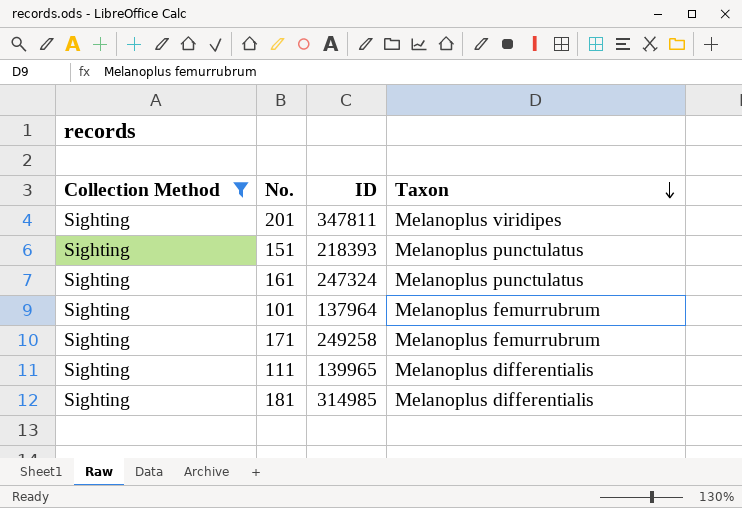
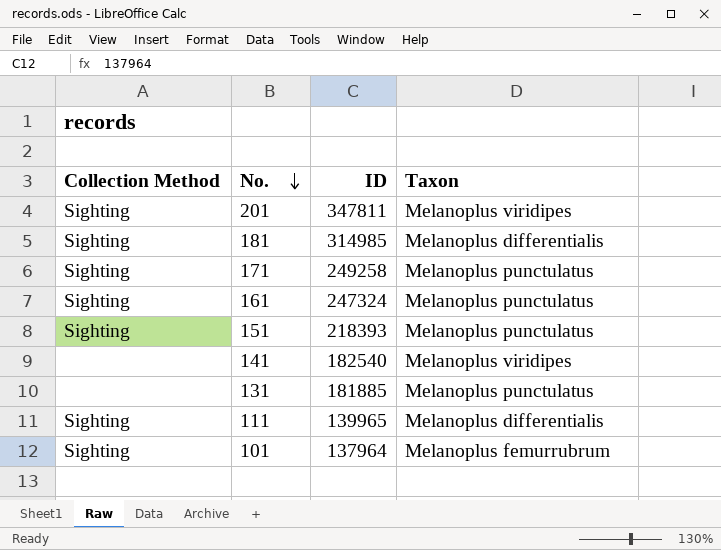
filter: Collection Method = Sighting -> none
row order: Taxon descending -> No. descending
171 | Taxon: Melanoplus femurrubrum -> Melanoplus punctulatus

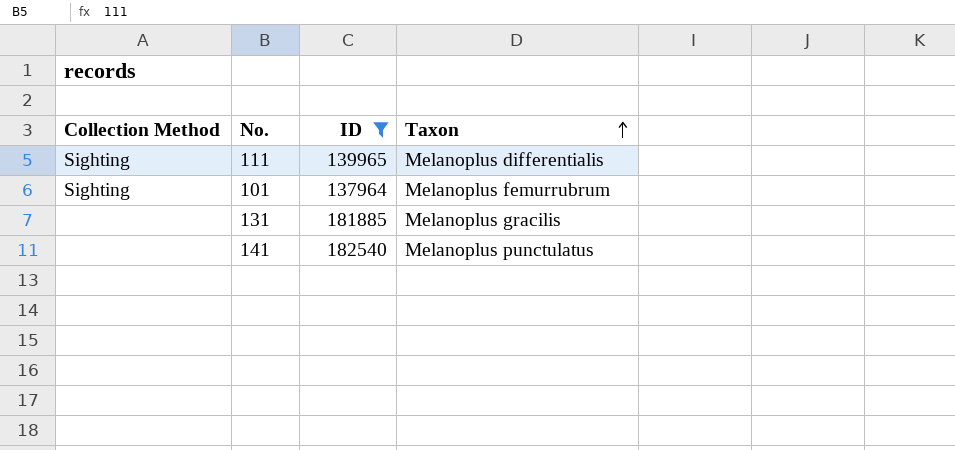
filter: none -> ID <= 182540
row order: No. descending -> Taxon ascending
131 | Taxon: Melanoplus punctulatus -> Melanoplus gracilis
141 | Taxon: Melanoplus viridipes -> Melanoplus punctulatus

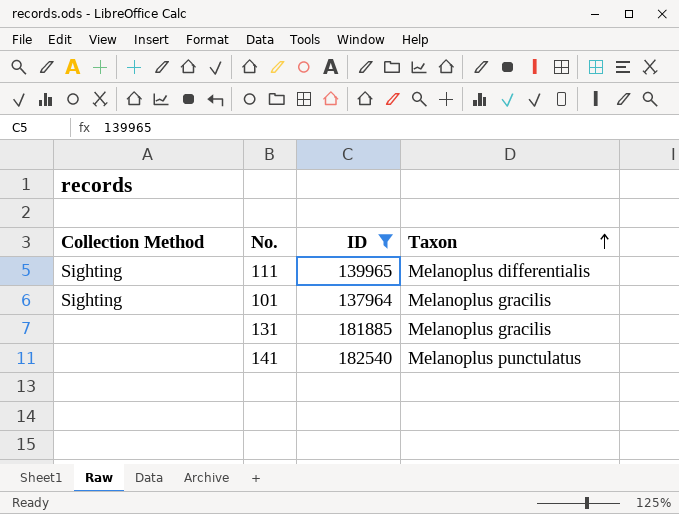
101 | Taxon: Melanoplus femurrubrum -> Melanoplus gracilis

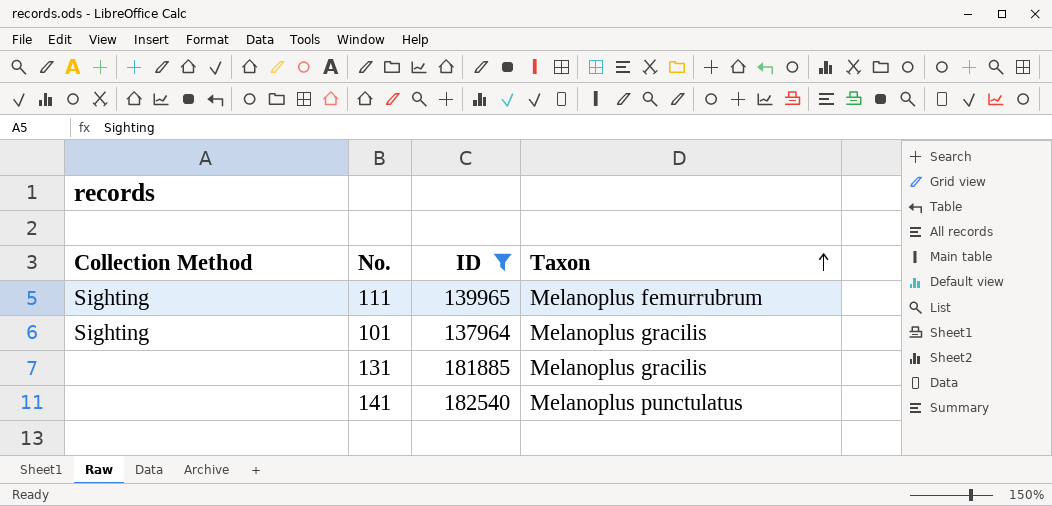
111 | Taxon: Melanoplus differentialis -> Melanoplus femurrubrum

